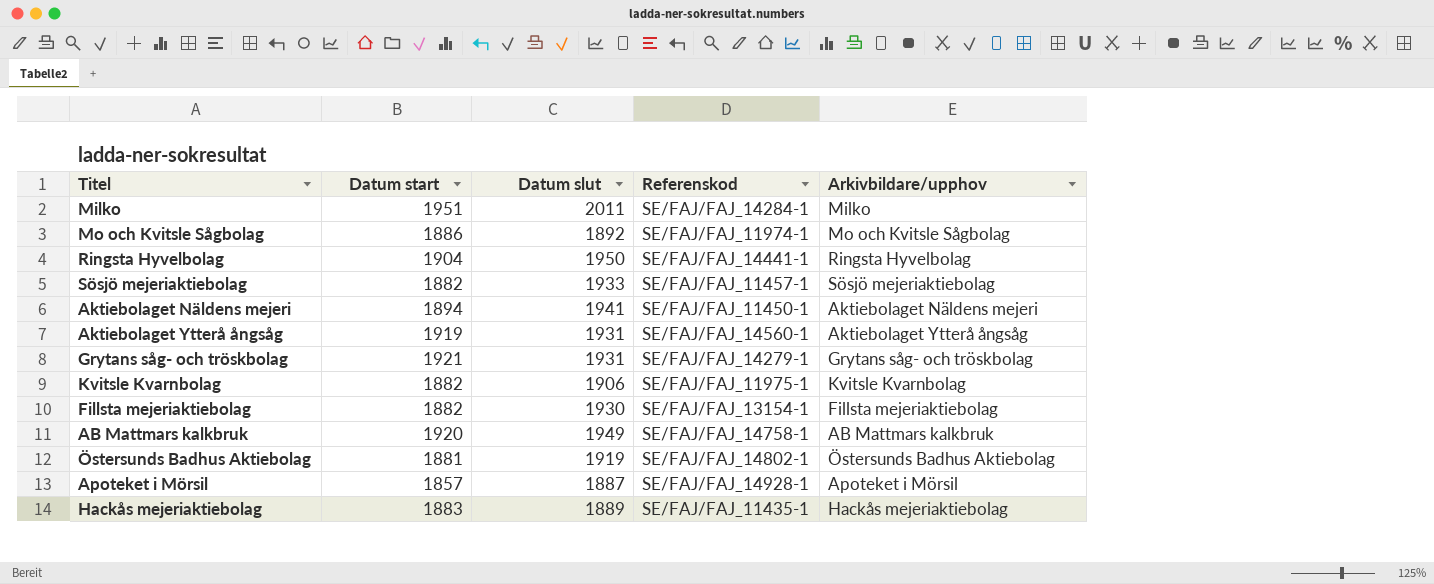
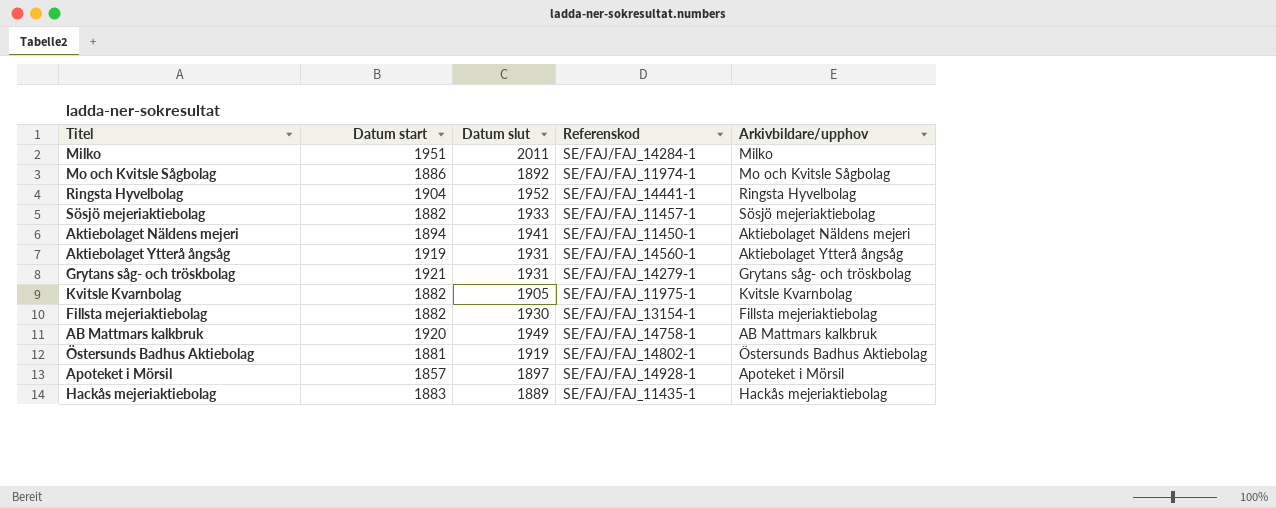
Ringsta Hyvelbolag | Datum slut: 1950 -> 1952
Kvitsle Kvarnbolag | Datum slut: 1906 -> 1905
Apoteket i Mörsil | Datum slut: 1887 -> 1897

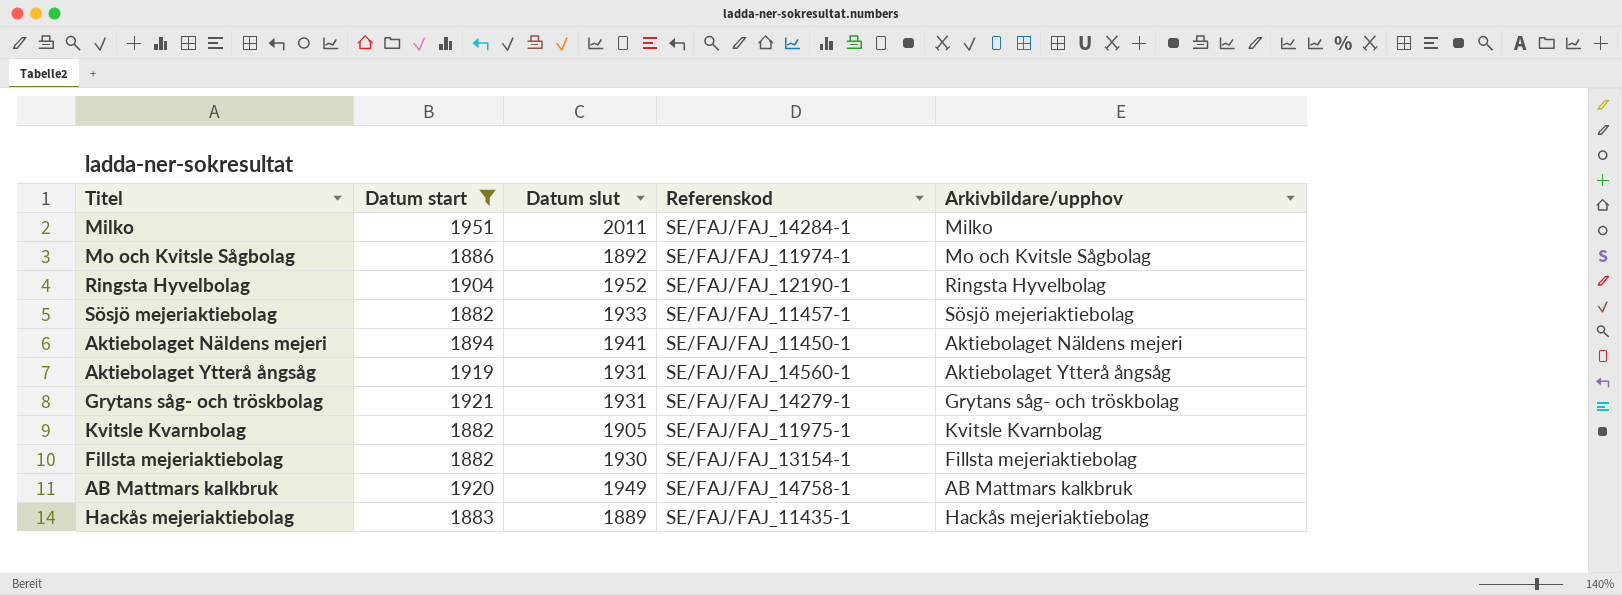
filter: none -> Datum start >= 1882
Ringsta Hyvelbolag | Referenskod: SE/FAJ/FAJ_14441-1 -> SE/FAJ/FAJ_12190-1

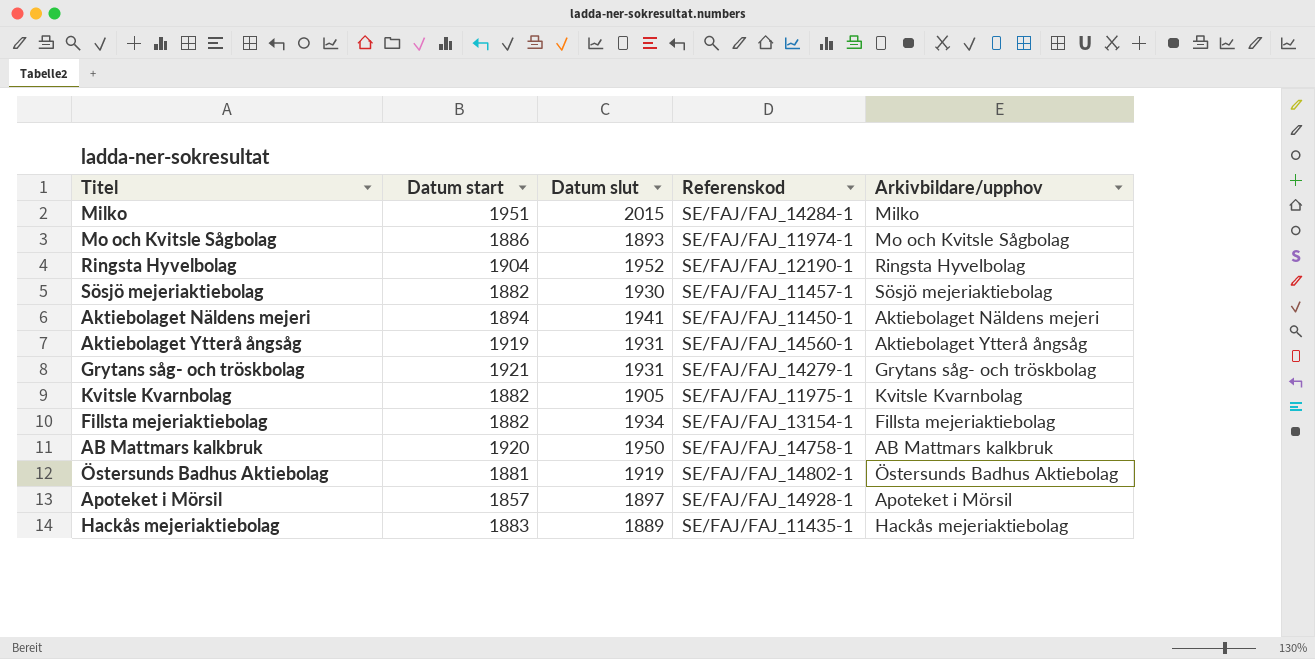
filter: Datum start >= 1882 -> none
Milko | Datum slut: 2011 -> 2015
Mo och Kvitsle Sågbolag | Datum slut: 1892 -> 1893
Sösjö mejeriaktiebolag | Datum slut: 1933 -> 1930
Fillsta mejeriaktiebolag | Datum slut: 1930 -> 1934
AB Mattmars kalkbruk | Datum slut: 1949 -> 1950

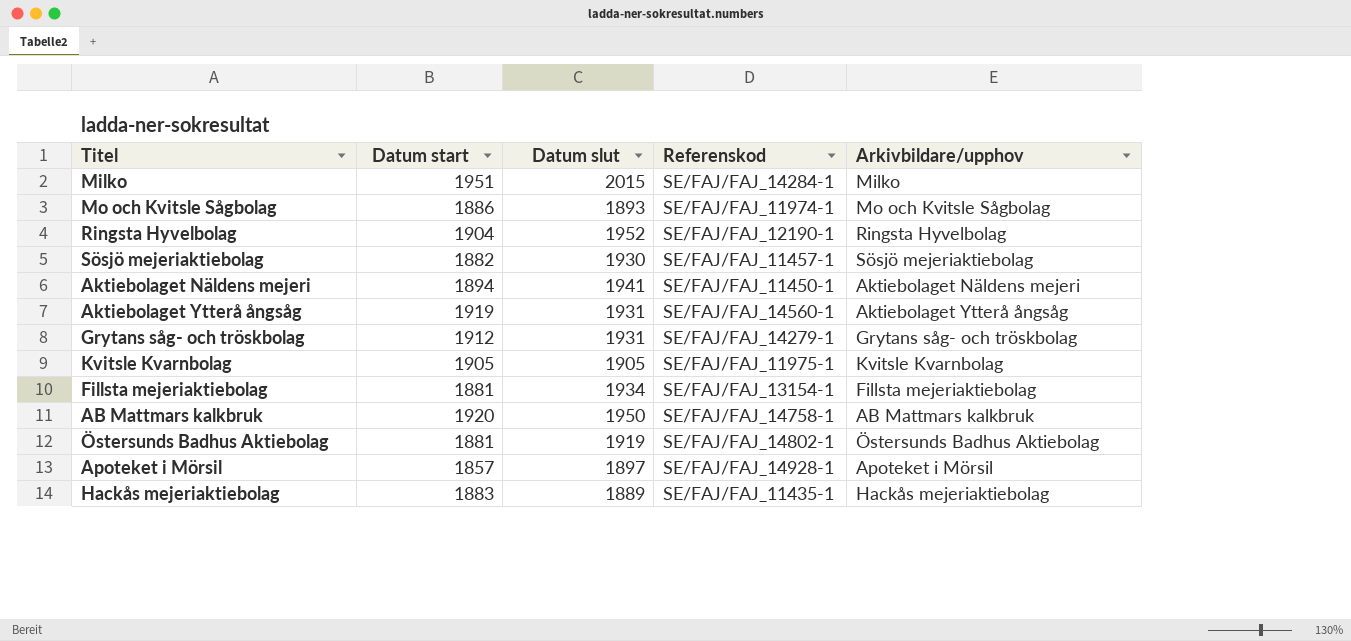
Grytans såg- och tröskbolag | Datum start: 1921 -> 1912
Kvitsle Kvarnbolag | Datum start: 1882 -> 1905
Fillsta mejeriaktiebolag | Datum start: 1882 -> 1881

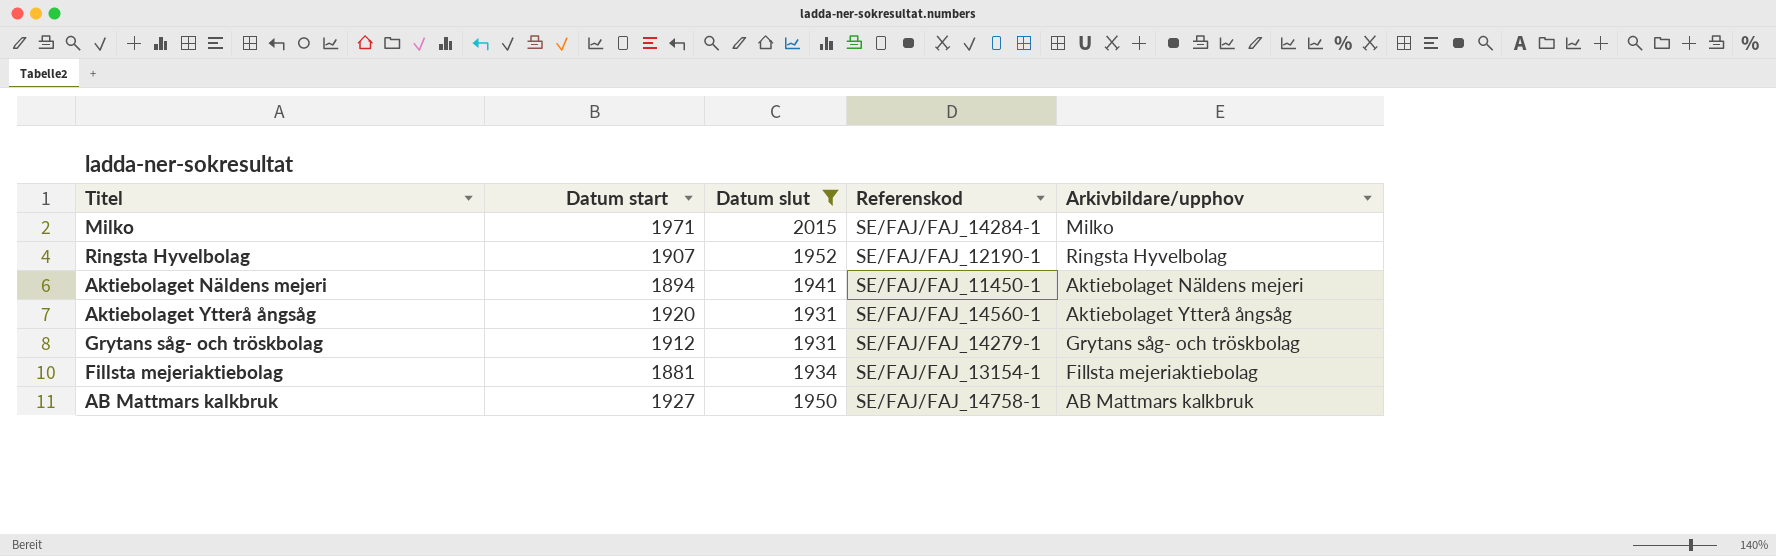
filter: none -> Datum slut >= 1931
Milko | Datum start: 1951 -> 1971
Ringsta Hyvelbolag | Datum start: 1904 -> 1907
Aktiebolaget Ytterå ångsåg | Datum start: 1919 -> 1920
AB Mattmars kalkbruk | Datum start: 1920 -> 1927

